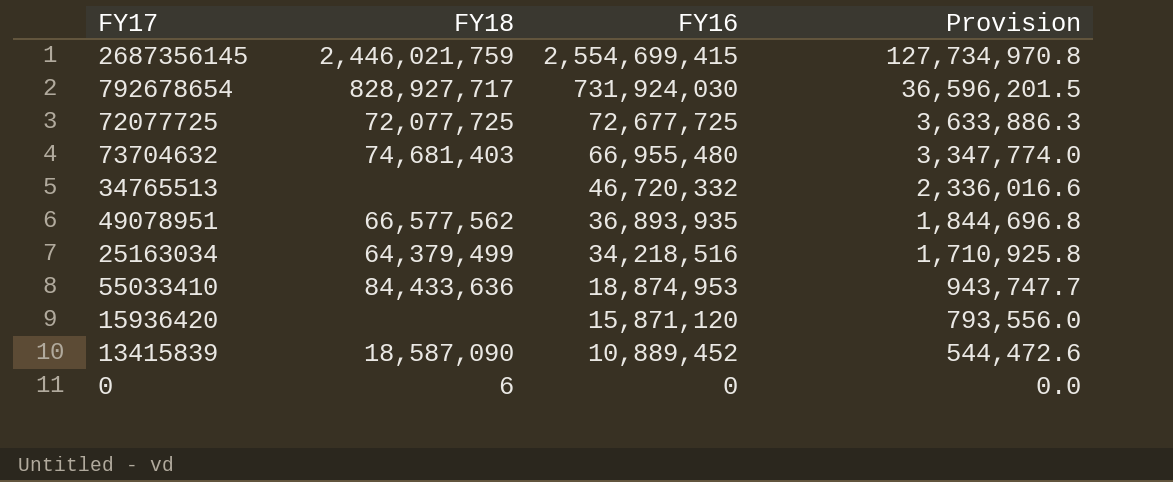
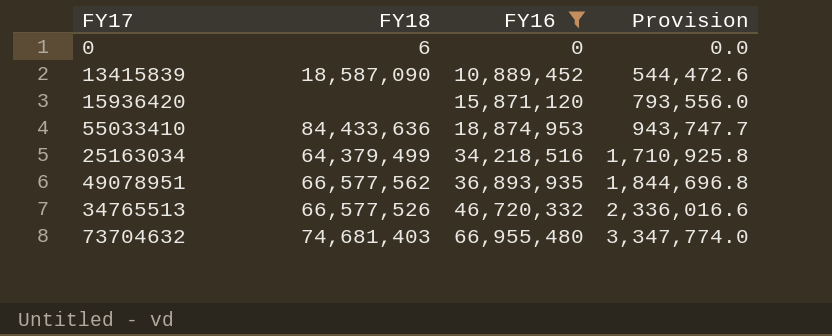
filter: none -> FY16 <= 66,955,480
row order: FY16 descending -> FY16 ascending
34765513 | FY18: none -> 66,577,526

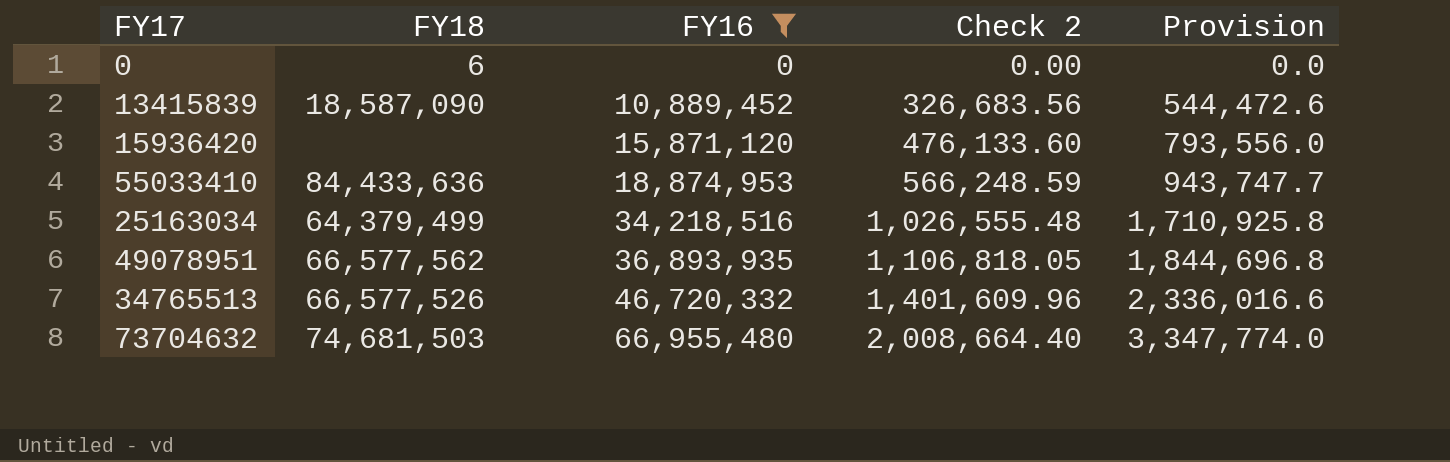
column Check 2 | formula: none -> [FY16] * 0.03
73704632 | FY18: 74,681,403 -> 74,681,503

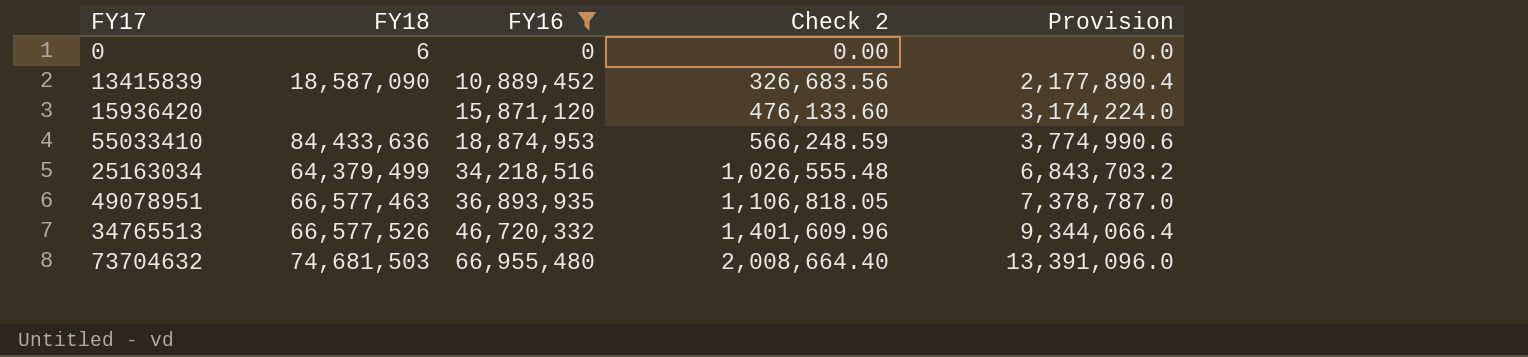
column Provision | formula: [FY16] * 0.05 -> [FY16] * 0.2
49078951 | FY18: 66,577,562 -> 66,577,463

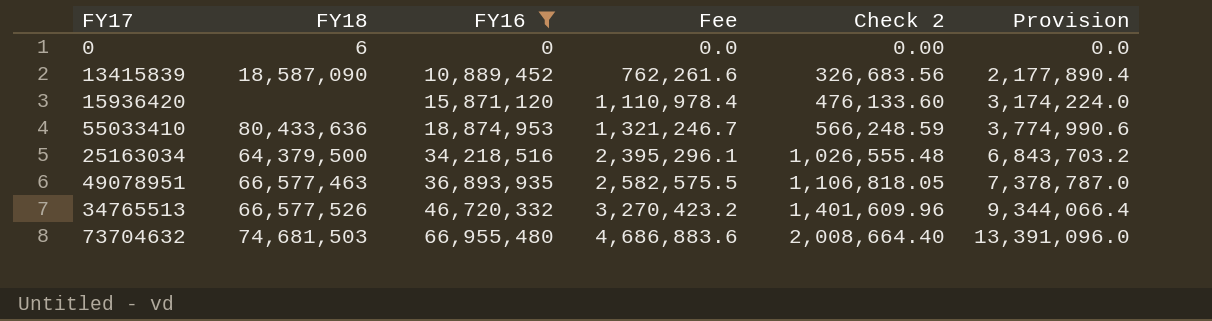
column Fee | formula: none -> [FY16] * 0.07
55033410 | FY18: 84,433,636 -> 80,433,636
25163034 | FY18: 64,379,499 -> 64,379,500

